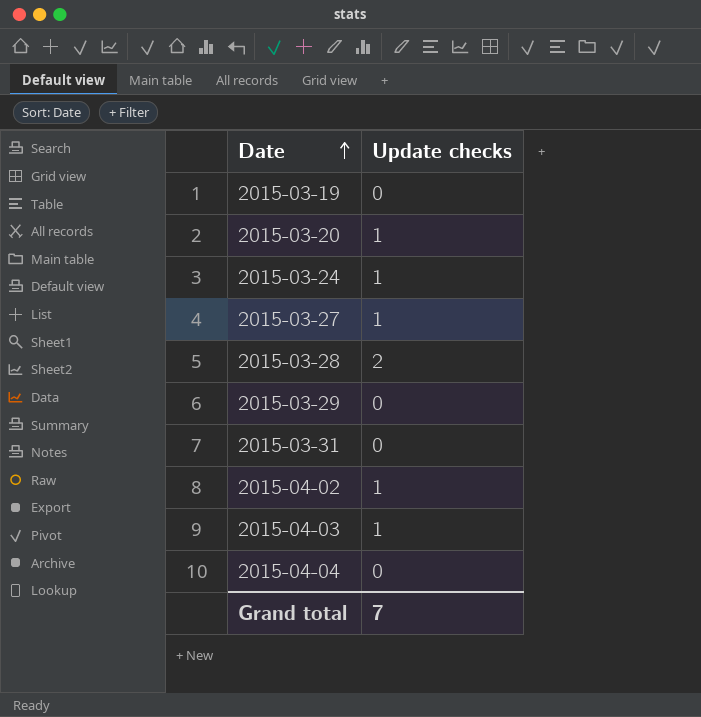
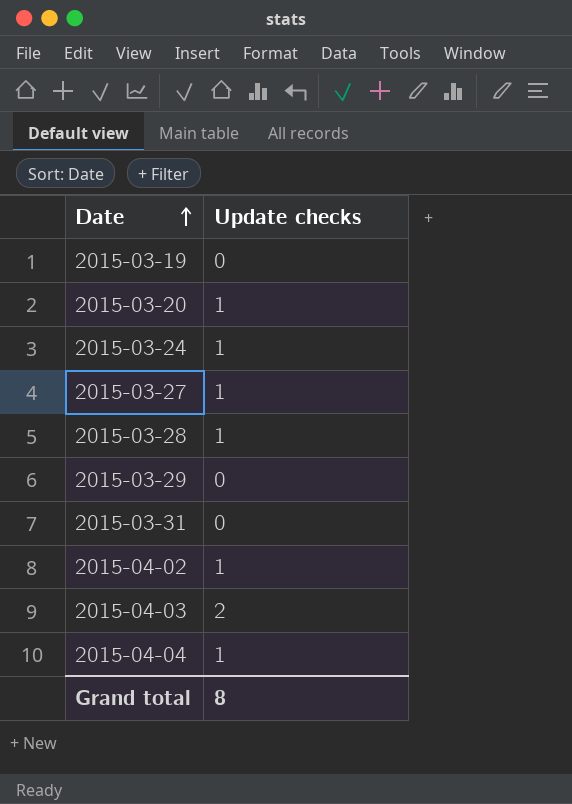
2015-03-28 | Update checks: 2 -> 1
2015-04-03 | Update checks: 1 -> 2
2015-04-04 | Update checks: 0 -> 1
Grand total | Update checks: 7 -> 8

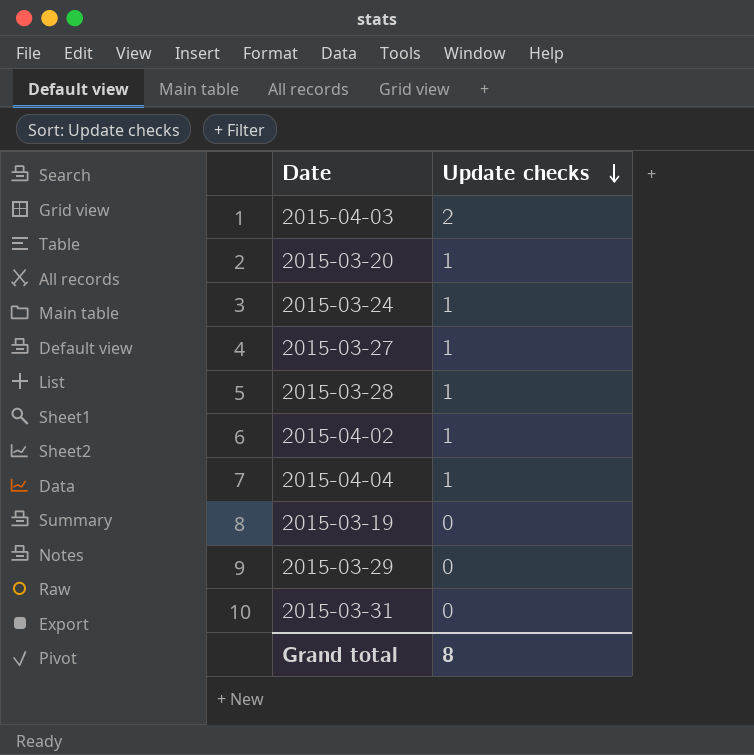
row order: Date ascending -> Update checks descending

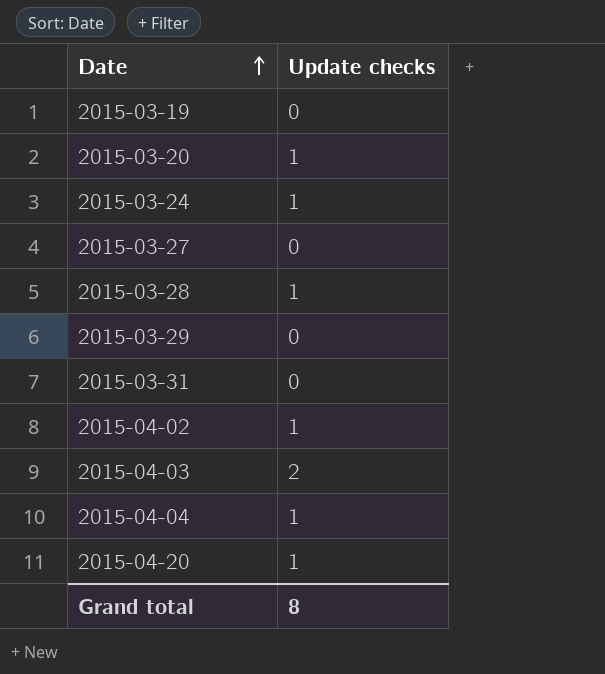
row order: Update checks descending -> Date ascending
2015-03-27 | Update checks: 1 -> 0
row 2015-04-20: none -> 1

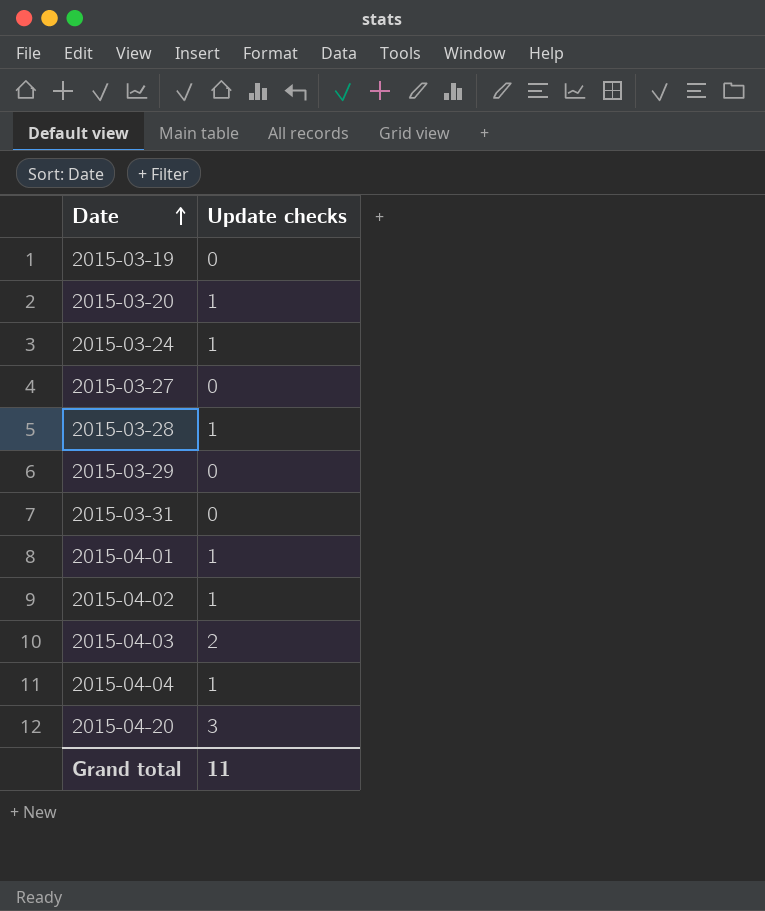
row 2015-04-01: none -> 1
2015-04-20 | Update checks: 1 -> 3
Grand total | Update checks: 8 -> 11

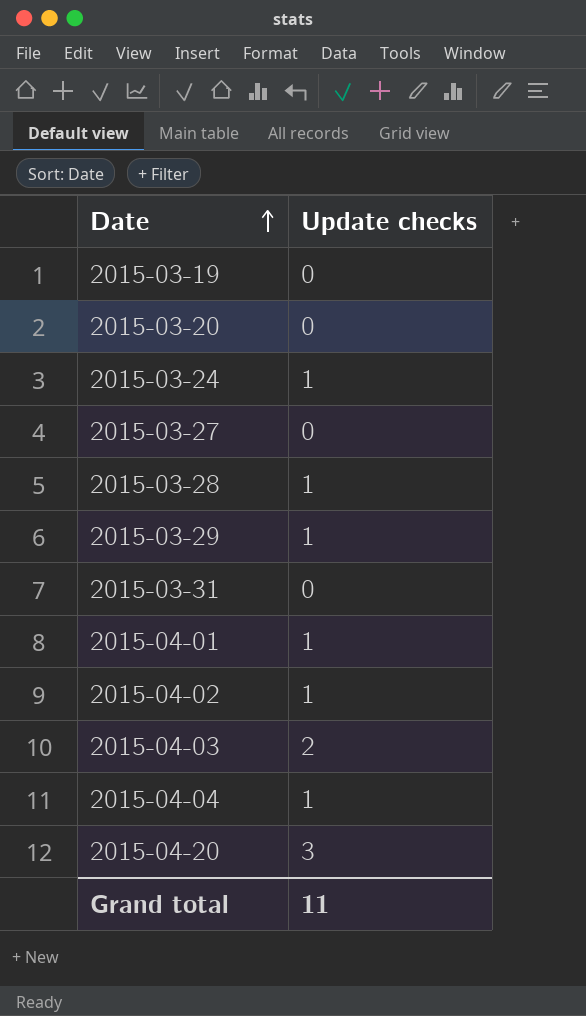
2015-03-20 | Update checks: 1 -> 0
2015-03-29 | Update checks: 0 -> 1

